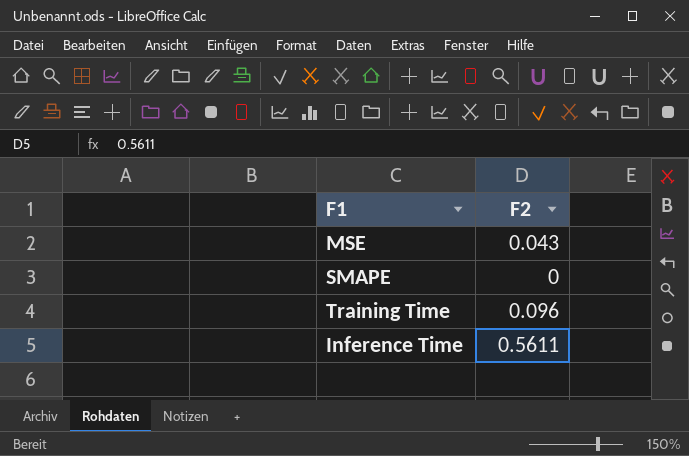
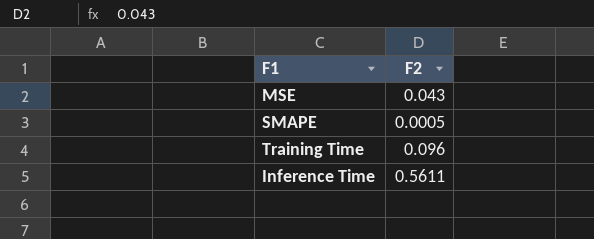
SMAPE | F2: 0 -> 0.0005

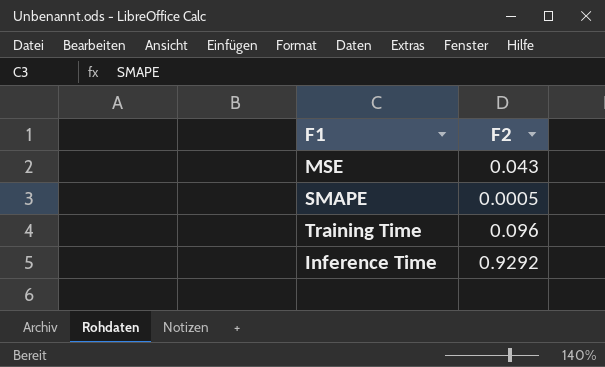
Inference Time | F2: 0.5611 -> 0.9292

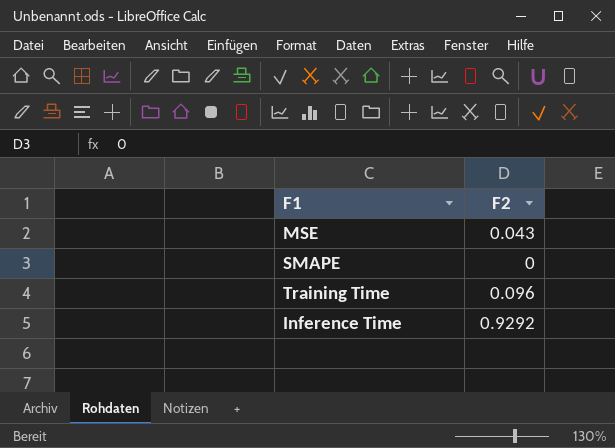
SMAPE | F2: 0.0005 -> 0

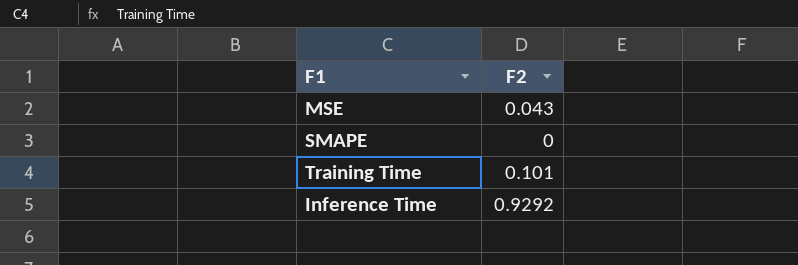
Training Time | F2: 0.096 -> 0.101

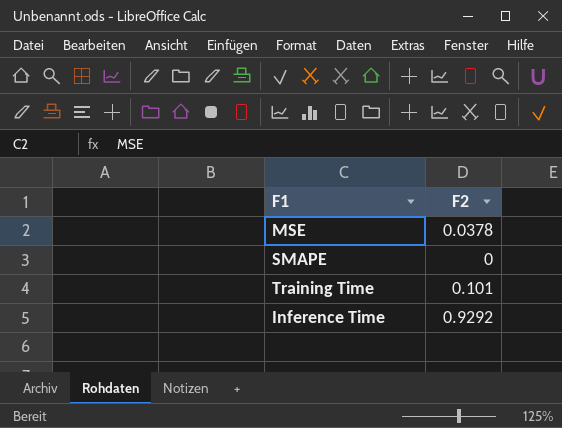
MSE | F2: 0.043 -> 0.0378

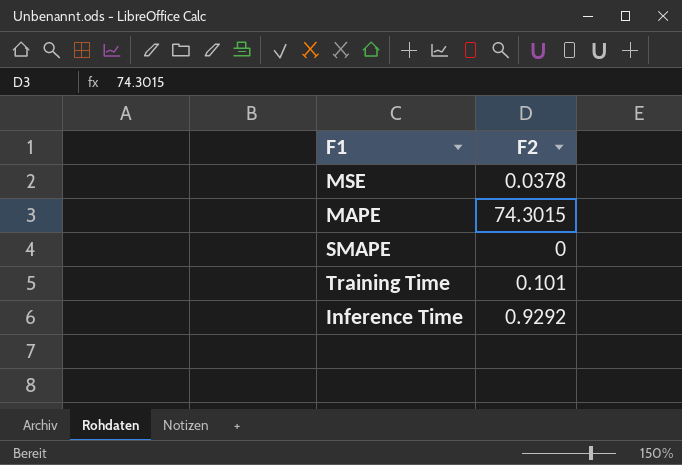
row MAPE: none -> 74.3015

